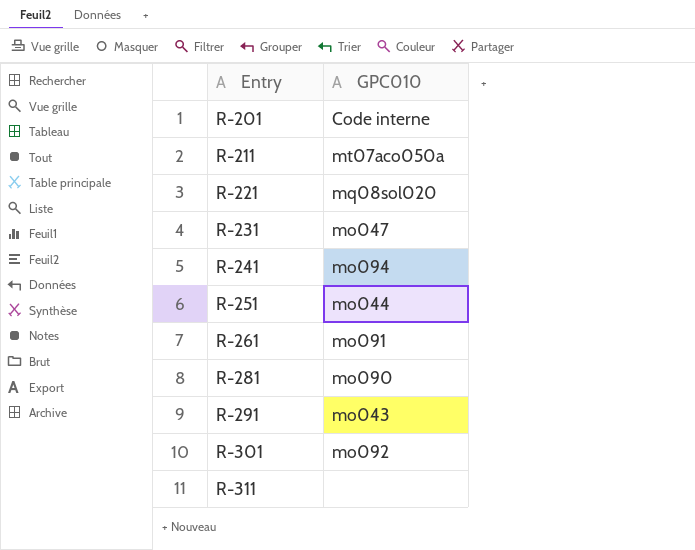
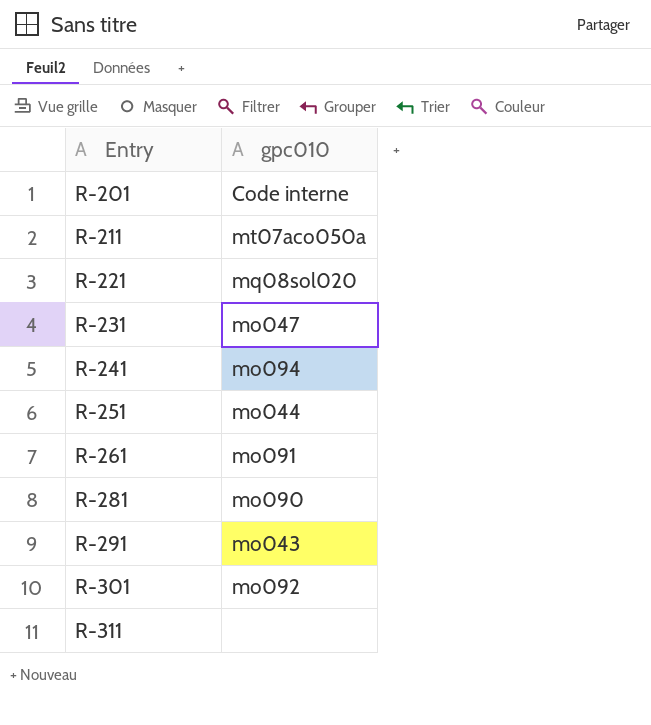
column name: GPC010 -> gpc010

